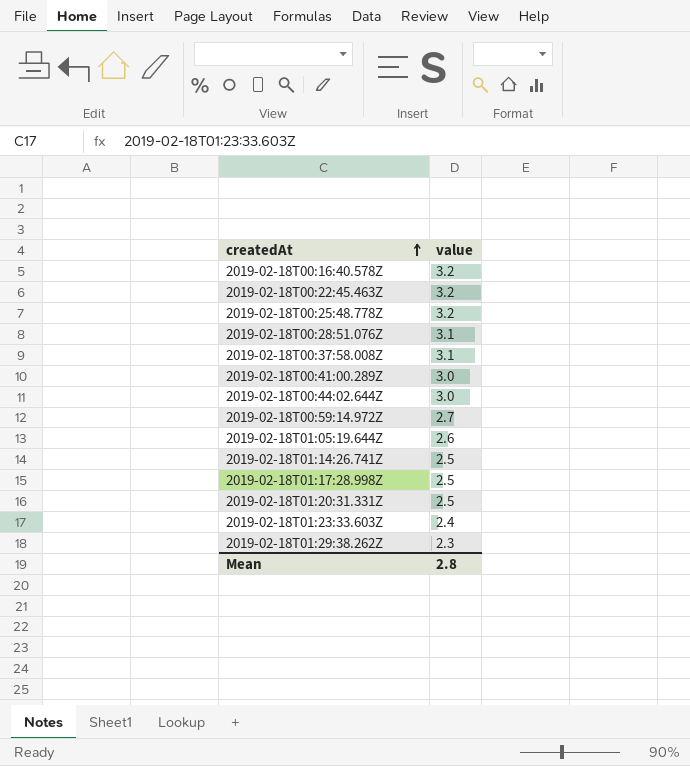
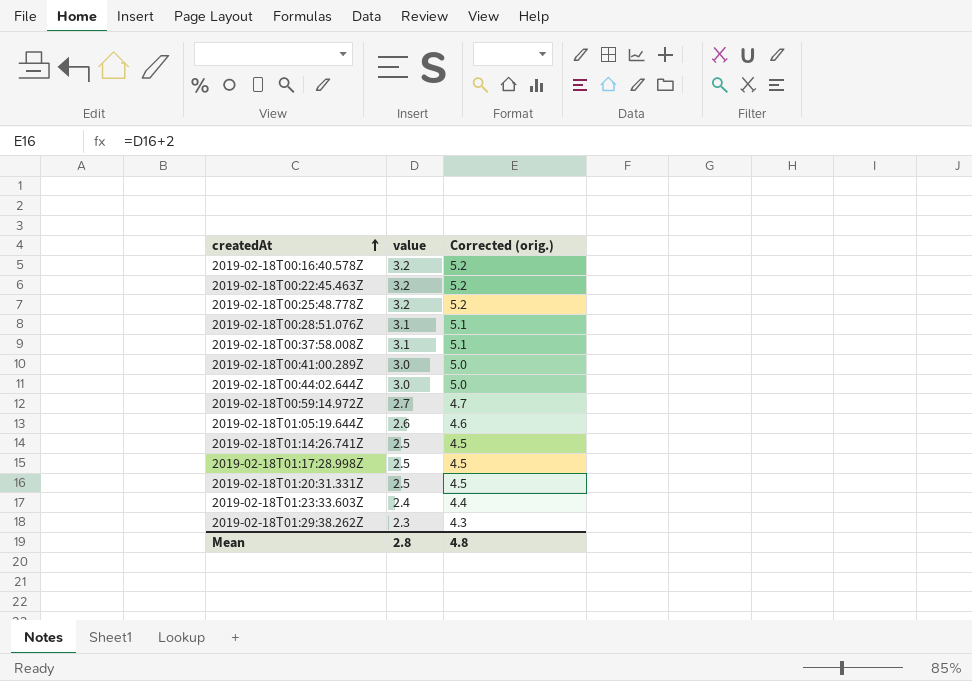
column Corrected (orig.) | formula: none -> [value] + 2

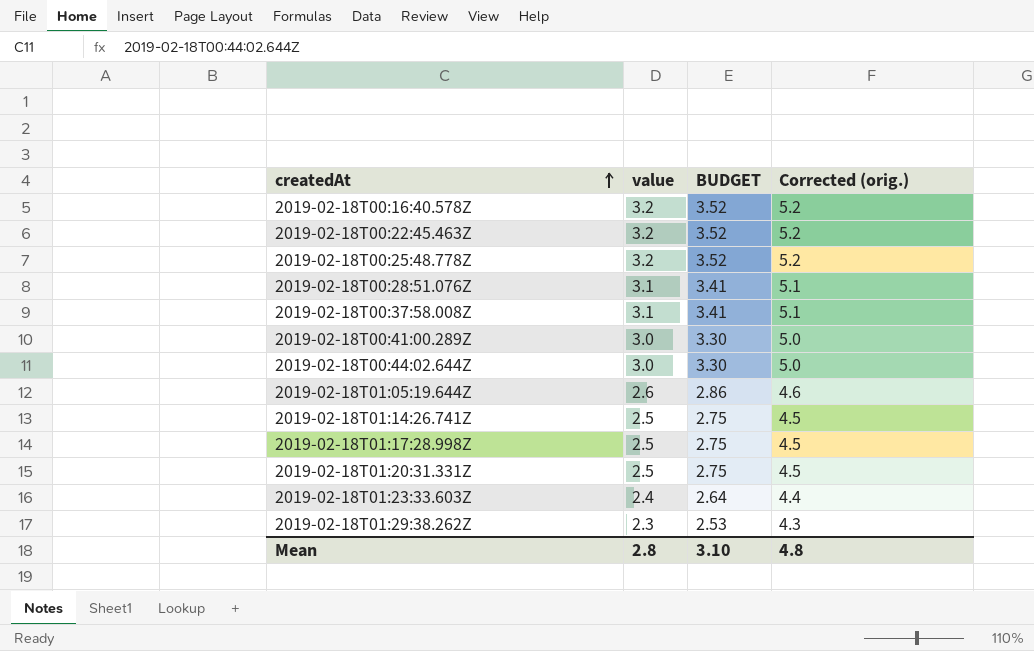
column BUDGET | formula: none -> [value] * 1.1
row 2019-02-18T00:59:14.972Z: 2.7 | 4.7 -> none

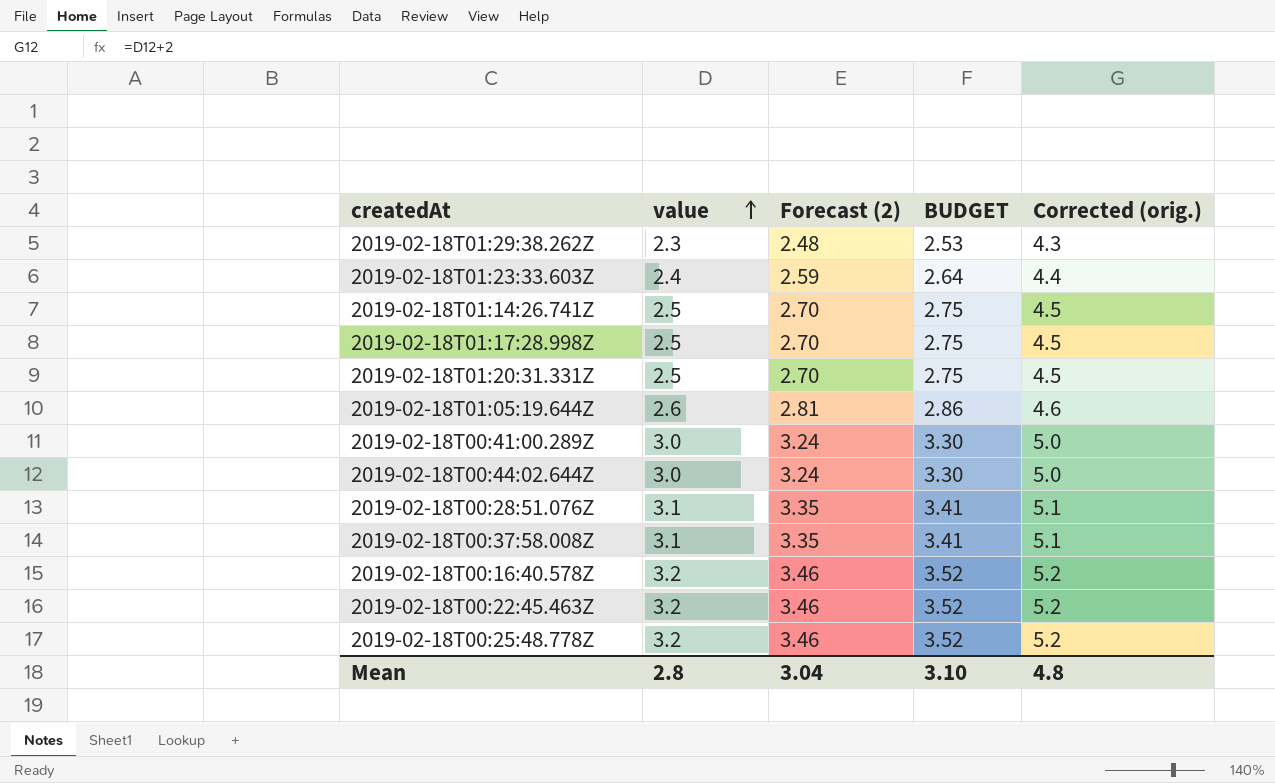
row order: createdAt ascending -> value ascending
column Forecast (2) | formula: none -> [value] * 1.08

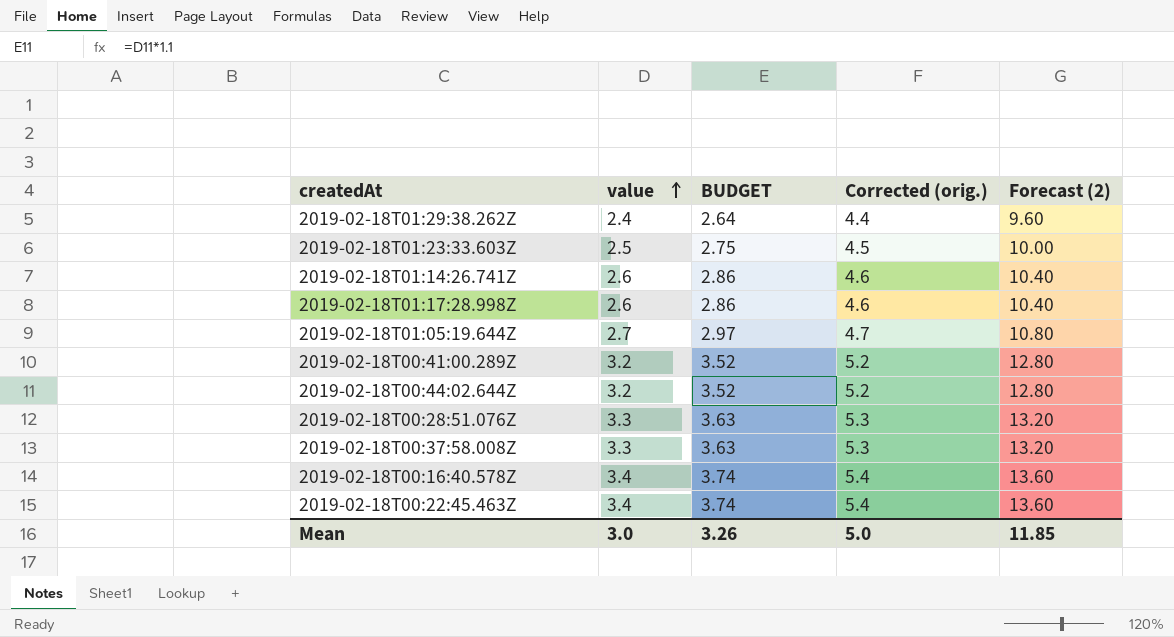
column Forecast (2) | formula: [value] * 1.08 -> [value] * 4
column Forecast (2) | position: 3 -> 5
row 2019-02-18T01:20:31.331Z: 2.5 | 2.70 | 2.75 | 4.5 -> none
row 2019-02-18T00:25:48.778Z: 3.2 | 3.46 | 3.52 | 5.2 -> none
2019-02-18T01:29:38.262Z | value: 2.3 -> 2.4
2019-02-18T01:29:38.262Z | BUDGET: 2.53 -> 2.64
2019-02-18T01:29:38.262Z | Corrected (orig.): 4.3 -> 4.4
2019-02-18T01:23:33.603Z | value: 2.4 -> 2.5
2019-02-18T01:23:33.603Z | BUDGET: 2.64 -> 2.75
2019-02-18T01:23:33.603Z | Corrected (orig.): 4.4 -> 4.5
2019-02-18T01:14:26.741Z | value: 2.5 -> 2.6
2019-02-18T01:14:26.741Z | BUDGET: 2.75 -> 2.86
2019-02-18T01:14:26.741Z | Corrected (orig.): 4.5 -> 4.6
2019-02-18T01:17:28.998Z | value: 2.5 -> 2.6
2019-02-18T01:17:28.998Z | BUDGET: 2.75 -> 2.86
2019-02-18T01:17:28.998Z | Corrected (orig.): 4.5 -> 4.6
2019-02-18T01:05:19.644Z | value: 2.6 -> 2.7
2019-02-18T01:05:19.644Z | BUDGET: 2.86 -> 2.97
2019-02-18T01:05:19.644Z | Corrected (orig.): 4.6 -> 4.7
2019-02-18T00:41:00.289Z | value: 3.0 -> 3.2
2019-02-18T00:41:00.289Z | BUDGET: 3.30 -> 3.52
2019-02-18T00:41:00.289Z | Corrected (orig.): 5.0 -> 5.2
2019-02-18T00:44:02.644Z | value: 3.0 -> 3.2
2019-02-18T00:44:02.644Z | BUDGET: 3.30 -> 3.52
2019-02-18T00:44:02.644Z | Corrected (orig.): 5.0 -> 5.2
2019-02-18T00:28:51.076Z | value: 3.1 -> 3.3
2019-02-18T00:28:51.076Z | BUDGET: 3.41 -> 3.63
2019-02-18T00:28:51.076Z | Corrected (orig.): 5.1 -> 5.3
2019-02-18T00:37:58.008Z | value: 3.1 -> 3.3
2019-02-18T00:37:58.008Z | BUDGET: 3.41 -> 3.63
2019-02-18T00:37:58.008Z | Corrected (orig.): 5.1 -> 5.3
2019-02-18T00:16:40.578Z | value: 3.2 -> 3.4
2019-02-18T00:16:40.578Z | BUDGET: 3.52 -> 3.74
2019-02-18T00:16:40.578Z | Corrected (orig.): 5.2 -> 5.4
2019-02-18T00:22:45.463Z | value: 3.2 -> 3.4
2019-02-18T00:22:45.463Z | BUDGET: 3.52 -> 3.74
2019-02-18T00:22:45.463Z | Corrected (orig.): 5.2 -> 5.4
Mean | value: 2.8 -> 3.0
Mean | BUDGET: 3.10 -> 3.26
Mean | Corrected (orig.): 4.8 -> 5.0
Mean | Forecast (2): 3.04 -> 11.85

